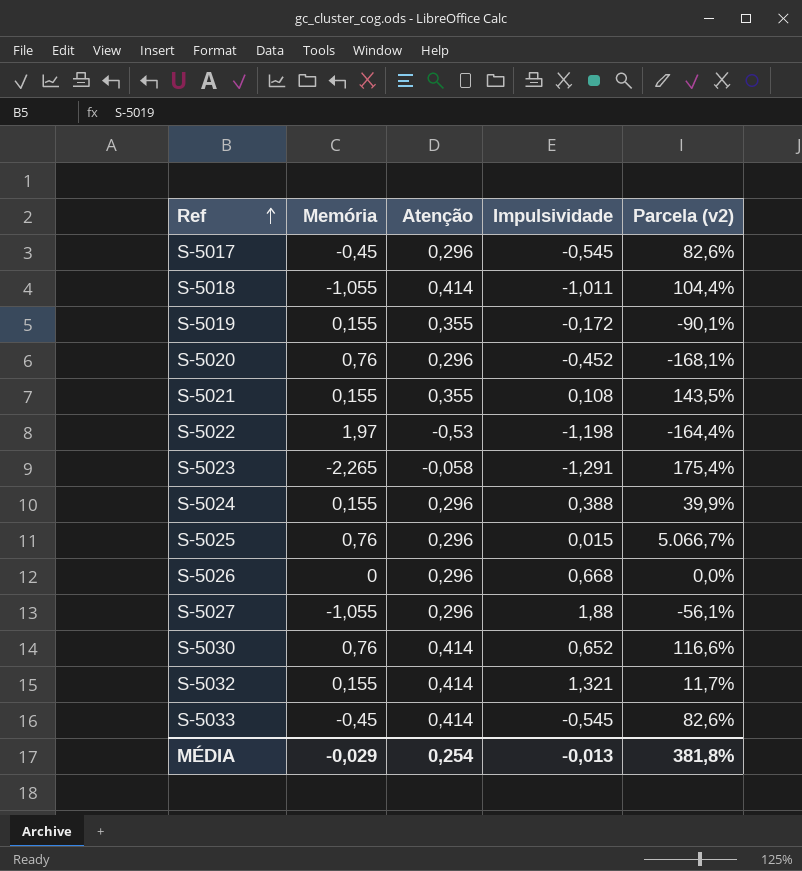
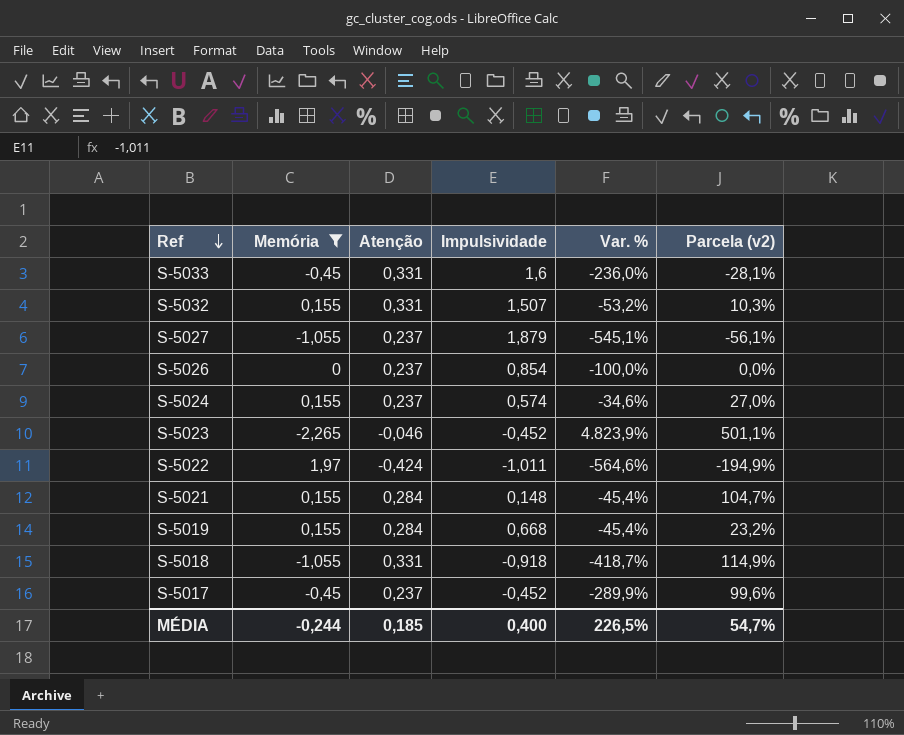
filter: none -> Memória != 0,76
row order: Ref ascending -> Ref descending
column Var. % | formula: none -> ([Memória] - [Atenção]) / [Atenção]
S-5033 | Atenção: 0,414 -> 0,331
S-5033 | Impulsividade: -0,545 -> 1,6
S-5033 | Parcela (v2): 82,6% -> -28,1%
S-5032 | Atenção: 0,414 -> 0,331
S-5032 | Impulsividade: 1,321 -> 1,507
S-5032 | Parcela (v2): 11,7% -> 10,3%
S-5027 | Atenção: 0,296 -> 0,237
S-5027 | Impulsividade: 1,88 -> 1,879
S-5026 | Atenção: 0,296 -> 0,237
S-5026 | Impulsividade: 0,668 -> 0,854
S-5024 | Atenção: 0,296 -> 0,237
S-5024 | Impulsividade: 0,388 -> 0,574
S-5024 | Parcela (v2): 39,9% -> 27,0%
S-5023 | Atenção: -0,058 -> -0,046
S-5023 | Impulsividade: -1,291 -> -0,452
S-5023 | Parcela (v2): 175,4% -> 501,1%
S-5022 | Atenção: -0,53 -> -0,424
S-5022 | Impulsividade: -1,198 -> -1,011
S-5022 | Parcela (v2): -164,4% -> -194,9%
S-5021 | Atenção: 0,355 -> 0,284
S-5021 | Impulsividade: 0,108 -> 0,148
S-5021 | Parcela (v2): 143,5% -> 104,7%
S-5019 | Atenção: 0,355 -> 0,284
S-5019 | Impulsividade: -0,172 -> 0,668
S-5019 | Parcela (v2): -90,1% -> 23,2%
S-5018 | Atenção: 0,414 -> 0,331
S-5018 | Impulsividade: -1,011 -> -0,918
S-5018 | Parcela (v2): 104,4% -> 114,9%
S-5017 | Atenção: 0,296 -> 0,237
S-5017 | Impulsividade: -0,545 -> -0,452
S-5017 | Parcela (v2): 82,6% -> 99,6%
MÉDIA | Memória: -0,029 -> -0,244
MÉDIA | Atenção: 0,254 -> 0,185
MÉDIA | Impulsividade: -0,013 -> 0,400
MÉDIA | Parcela (v2): 381,8% -> 54,7%

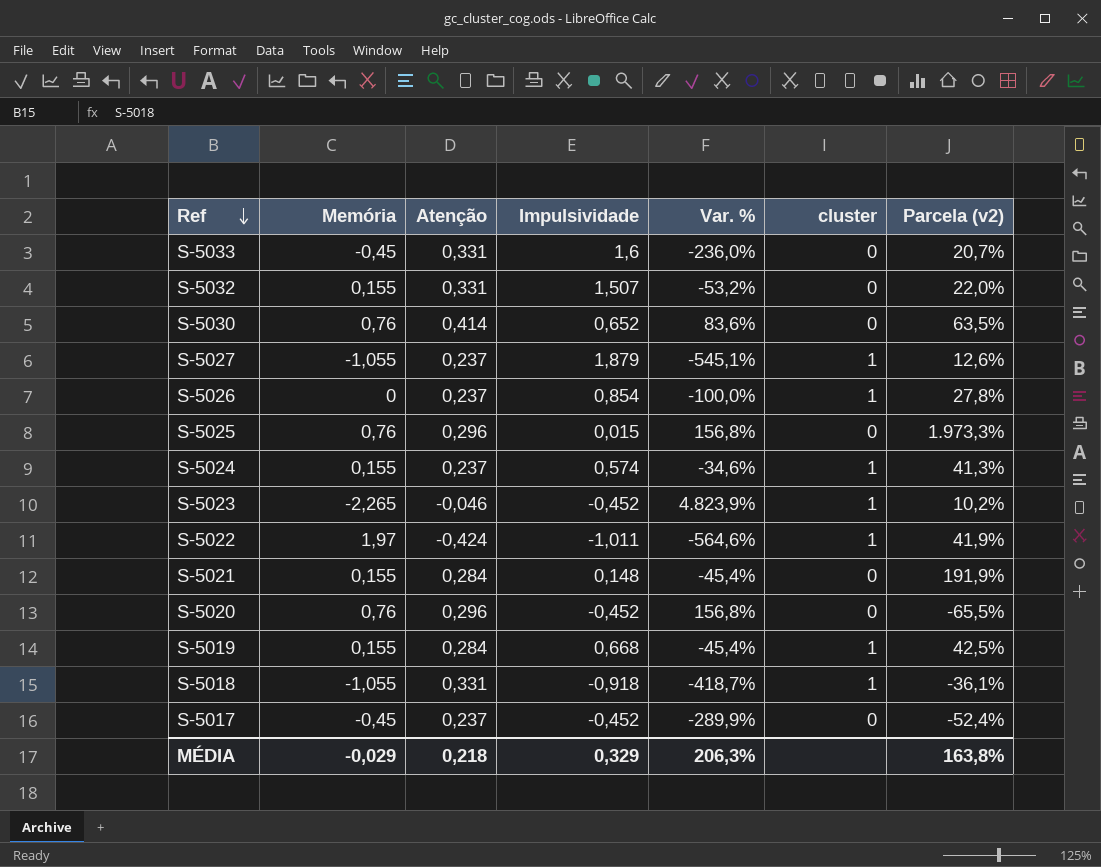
filter: Memória != 0,76 -> none
column cluster | position: none -> 6
column Parcela (v2) | formula: [Memória] / [Impulsividade] -> [Atenção] / [Impulsividade]
MÉDIA | Memória: -0,244 -> -0,029
MÉDIA | Atenção: 0,185 -> 0,218
MÉDIA | Impulsividade: 0,400 -> 0,329
MÉDIA | Var. %: 226,5% -> 206,3%
MÉDIA | Parcela (v2): 54,7% -> 163,8%

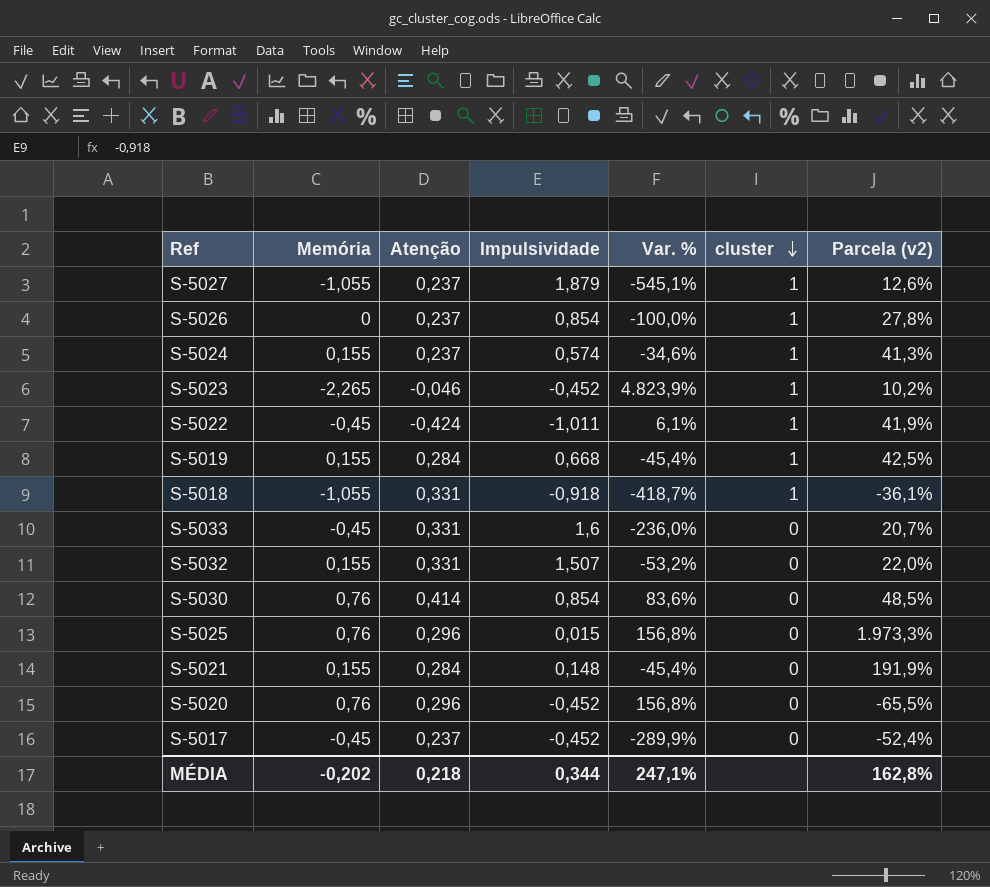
row order: Ref descending -> cluster descending
S-5022 | Memória: 1,97 -> -0,45
S-5022 | Var. %: -564,6% -> 6,1%
S-5030 | Impulsividade: 0,652 -> 0,854
S-5030 | Parcela (v2): 63,5% -> 48,5%
MÉDIA | Memória: -0,029 -> -0,202
MÉDIA | Impulsividade: 0,329 -> 0,344
MÉDIA | Var. %: 206,3% -> 247,1%
MÉDIA | Parcela (v2): 163,8% -> 162,8%

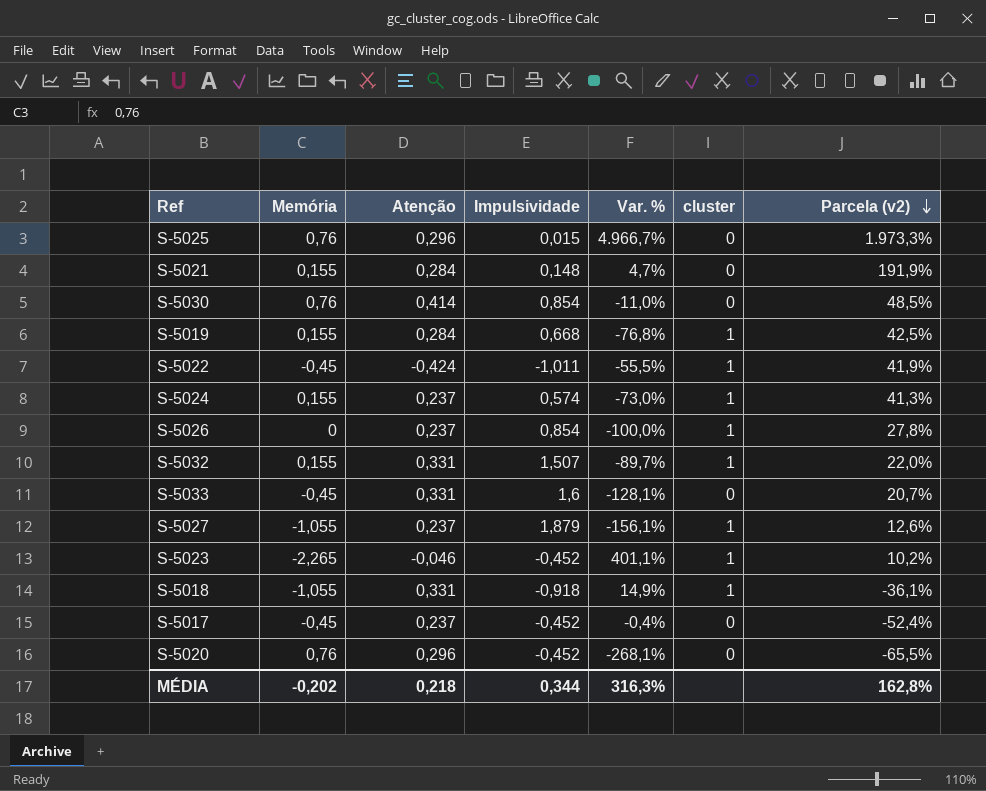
row order: cluster descending -> Parcela (v2) descending
column Var. % | formula: ([Memória] - [Atenção]) / [Atenção] -> ([Memória] - [Impulsividade]) / [Impulsividade]
S-5032 | cluster: 0 -> 1
MÉDIA | Var. %: 247,1% -> 316,3%

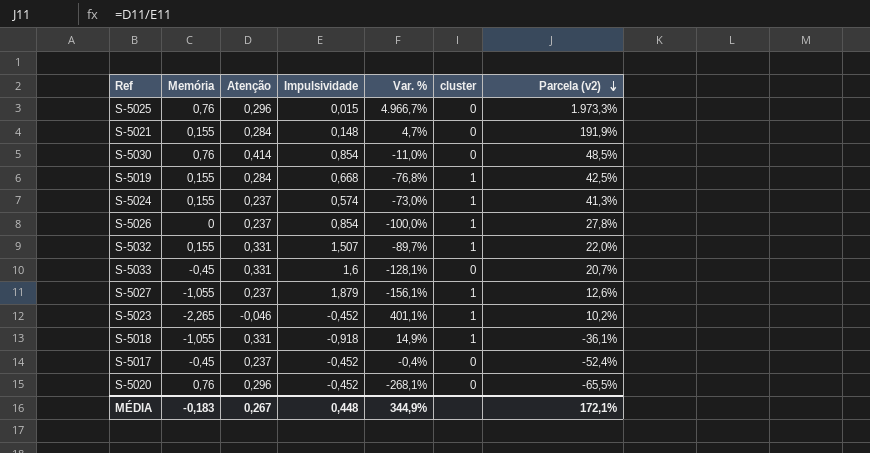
row S-5022: -0,45 | -0,424 | -1,011 | -55,5% | 1 | 41,9% -> none
MÉDIA | Memória: -0,202 -> -0,183
MÉDIA | Atenção: 0,218 -> 0,267
MÉDIA | Impulsividade: 0,344 -> 0,448
MÉDIA | Var. %: 316,3% -> 344,9%
MÉDIA | Parcela (v2): 162,8% -> 172,1%

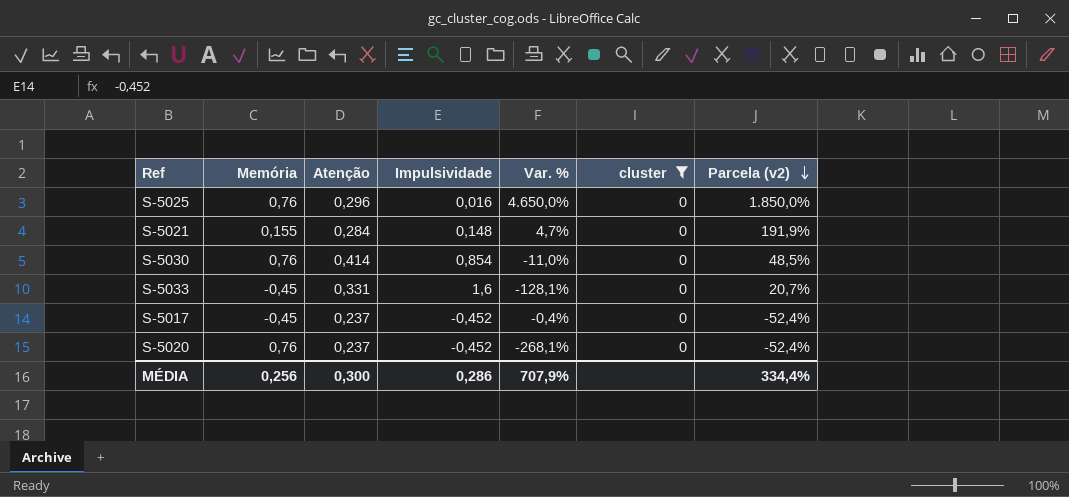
filter: none -> cluster = 0
S-5025 | Impulsividade: 0,015 -> 0,016
S-5025 | Var. %: 4.966,7% -> 4.650,0%
S-5025 | Parcela (v2): 1.973,3% -> 1.850,0%
S-5020 | Atenção: 0,296 -> 0,237
S-5020 | Parcela (v2): -65,5% -> -52,4%
MÉDIA | Memória: -0,183 -> 0,256
MÉDIA | Atenção: 0,267 -> 0,300
MÉDIA | Impulsividade: 0,448 -> 0,286
MÉDIA | Var. %: 344,9% -> 707,9%
MÉDIA | Parcela (v2): 172,1% -> 334,4%

